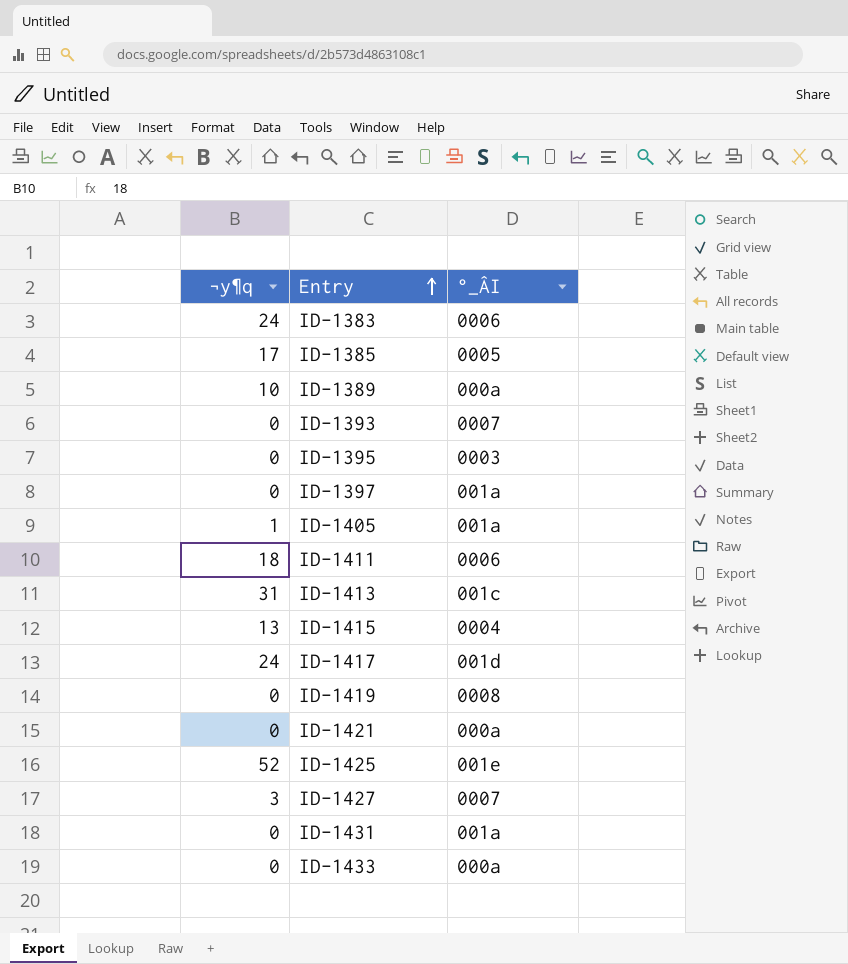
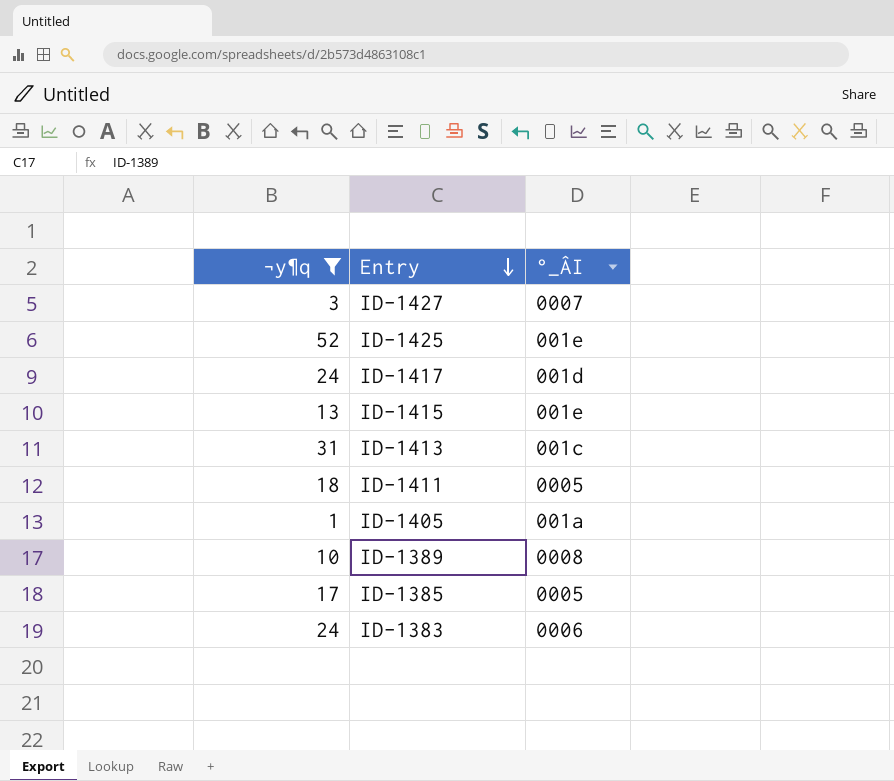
filter: none -> ¬y¶q != 0
row order: Entry ascending -> Entry descending
ID-1415 | °_ÂI: 0004 -> 001e
ID-1411 | °_ÂI: 0006 -> 0005
ID-1389 | °_ÂI: 000a -> 0008

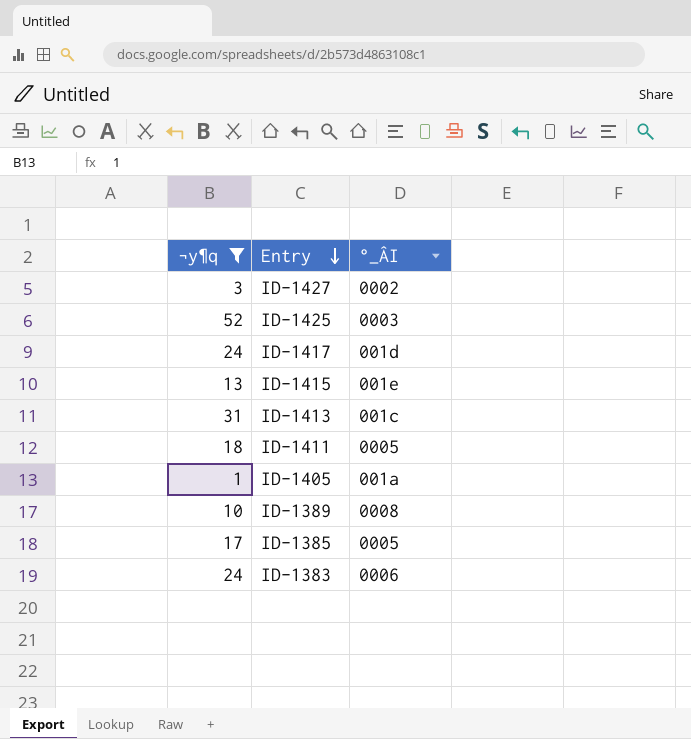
ID-1427 | °_ÂI: 0007 -> 0002
ID-1425 | °_ÂI: 001e -> 0003

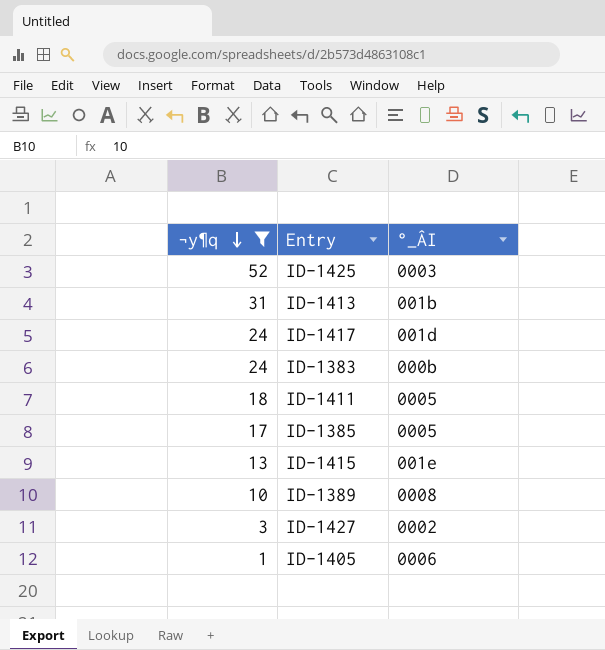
row order: Entry descending -> ¬y¶q descending
ID-1413 | °_ÂI: 001c -> 001b
ID-1383 | °_ÂI: 0006 -> 000b
ID-1405 | °_ÂI: 001a -> 0006

